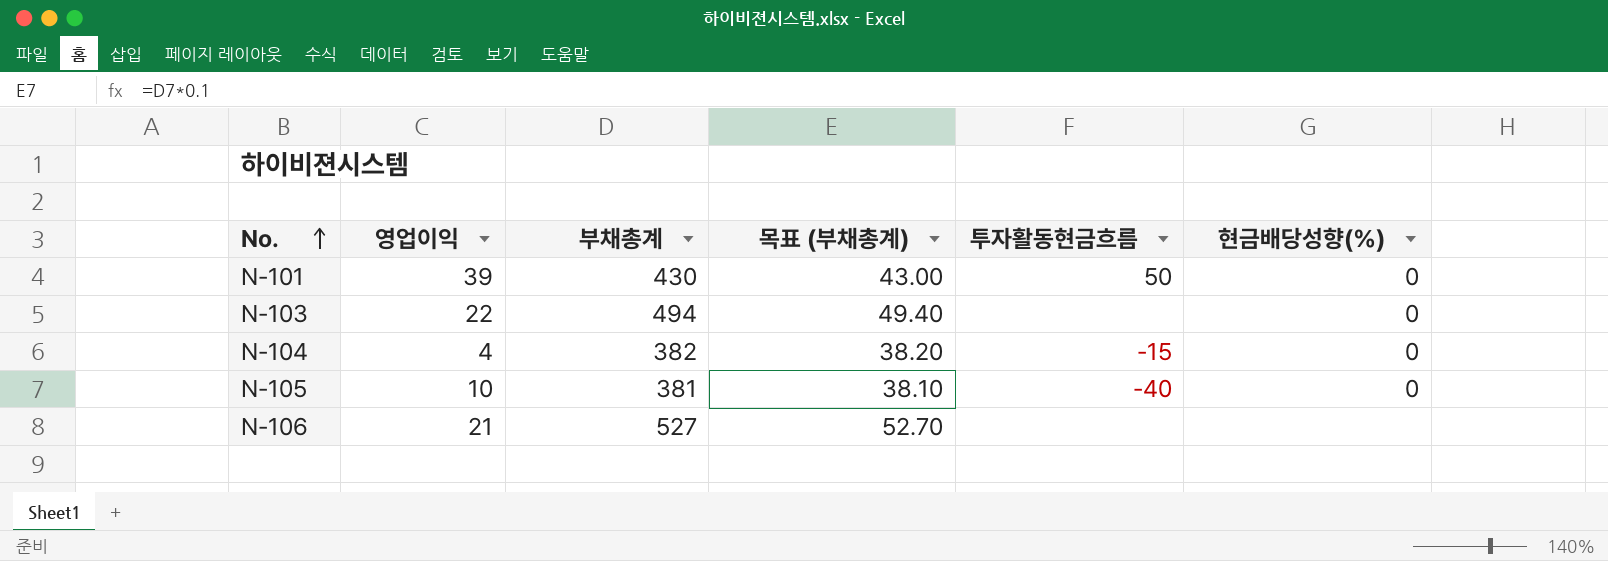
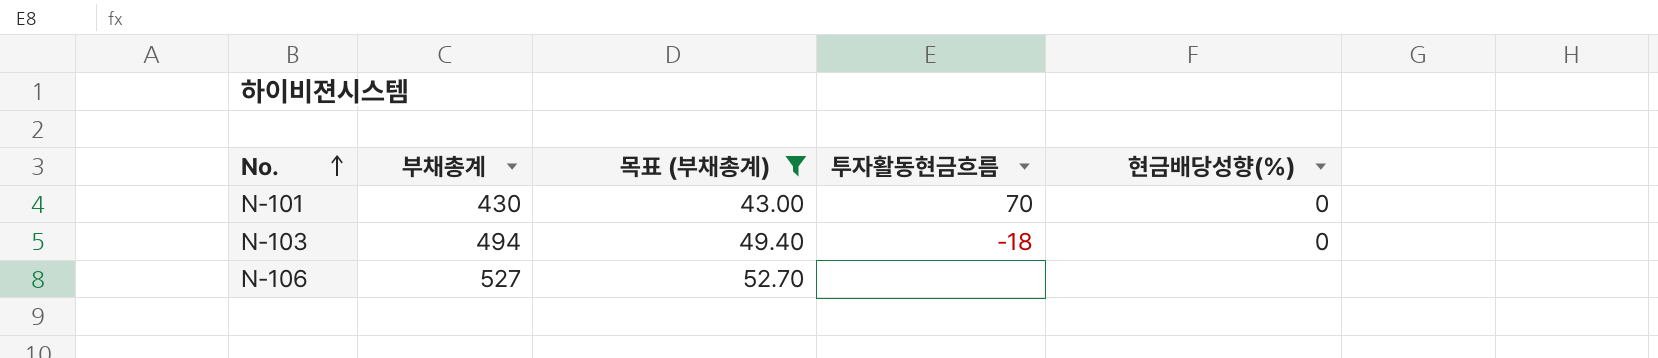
filter: none -> 목표 (부채총계) >= 43.00
column 영업이익 | position: 2 -> none
N-101 | 투자활동현금흐름: 50 -> 70
N-103 | 투자활동현금흐름: none -> -18

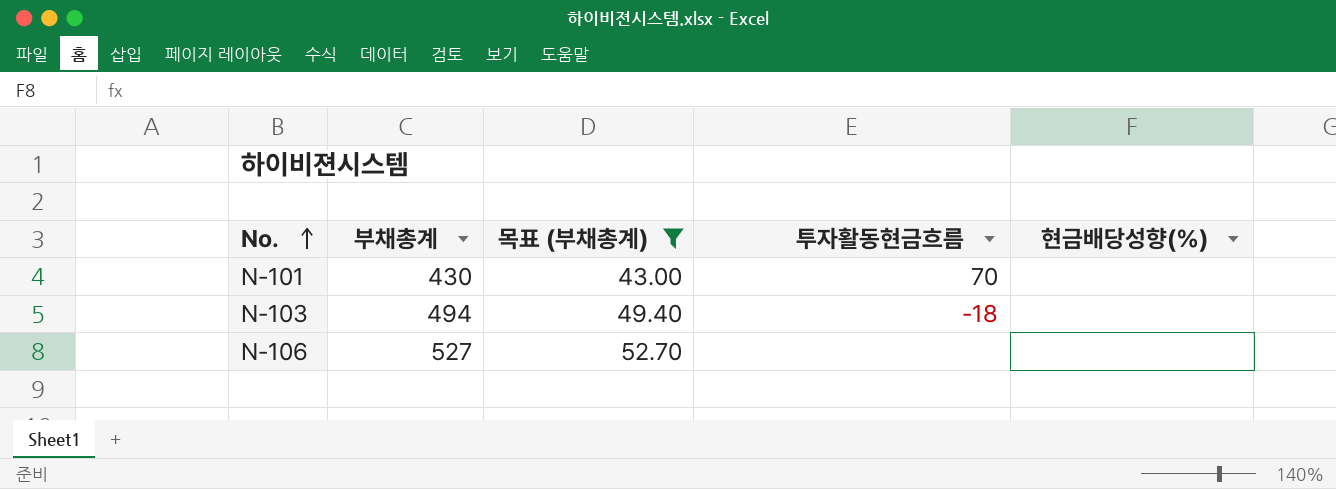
N-101 | 현금배당성향(%): 0 -> none
N-103 | 현금배당성향(%): 0 -> none

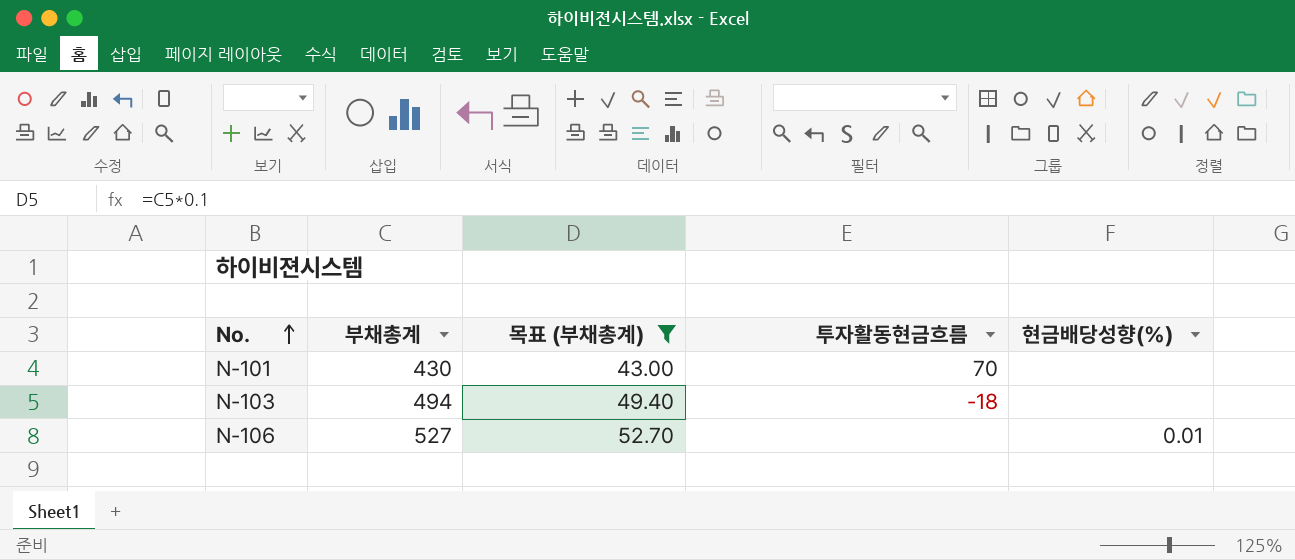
N-106 | 현금배당성향(%): none -> 0.01

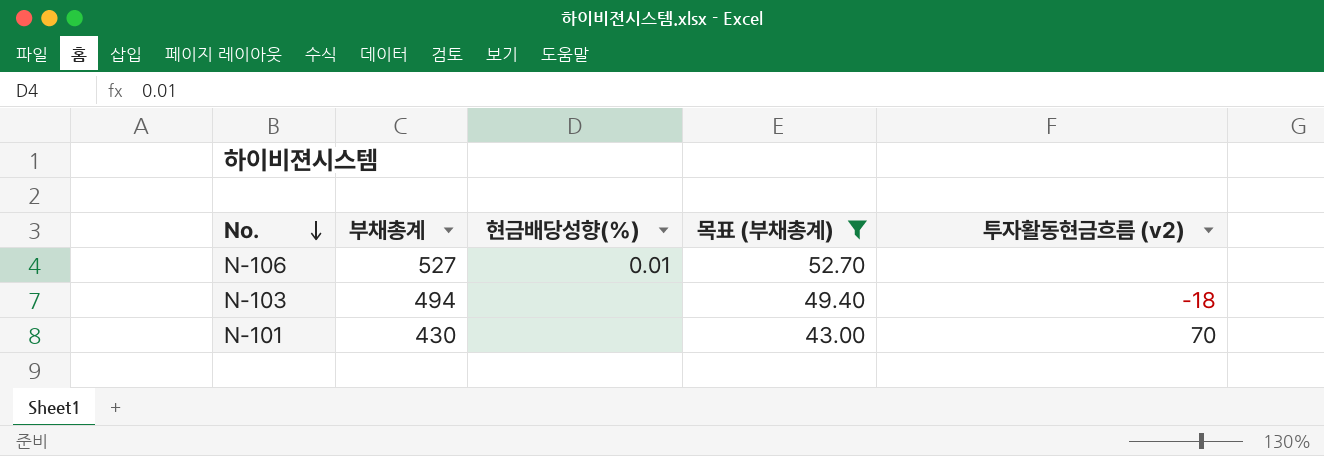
row order: No. ascending -> No. descending
column 현금배당성향(%) | position: 5 -> 3
column name: 투자활동현금흐름 -> 투자활동현금흐름 (v2)

